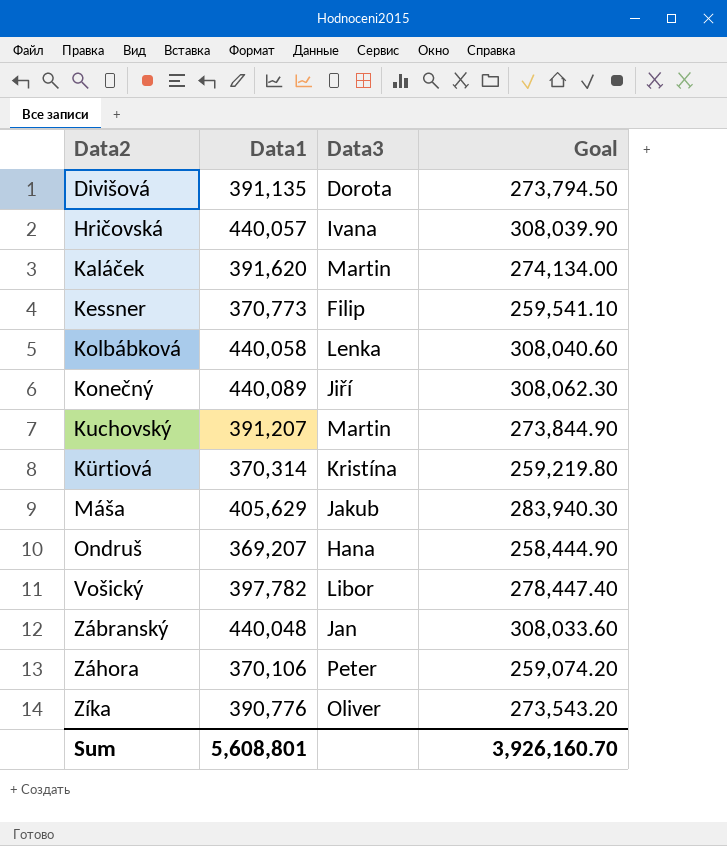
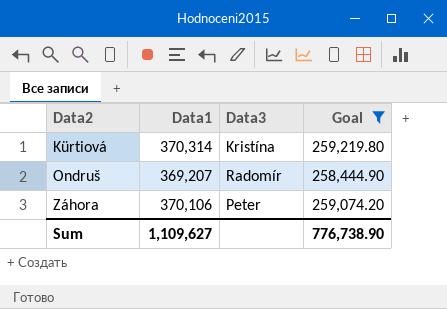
filter: none -> Goal <= 259,219.80
Ondruš | Data3: Hana -> Radomír
Sum | Data1: 5,608,801 -> 1,109,627
Sum | Goal: 3,926,160.70 -> 776,738.90

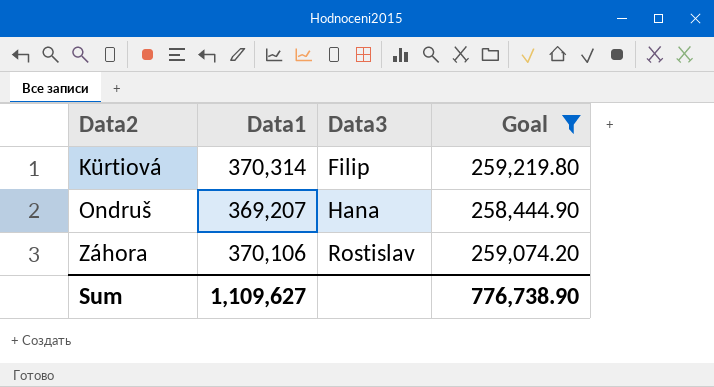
Kürtiová | Data3: Kristína -> Filip
Ondruš | Data3: Radomír -> Hana
Záhora | Data3: Peter -> Rostislav

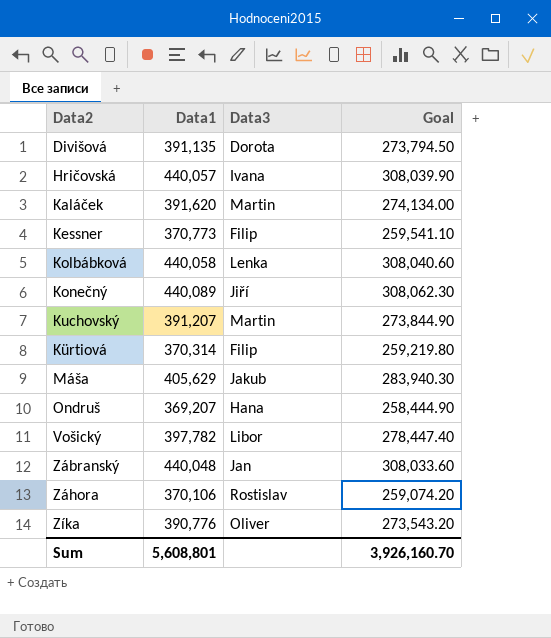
filter: Goal <= 259,219.80 -> none
Sum | Data1: 1,109,627 -> 5,608,801
Sum | Goal: 776,738.90 -> 3,926,160.70

